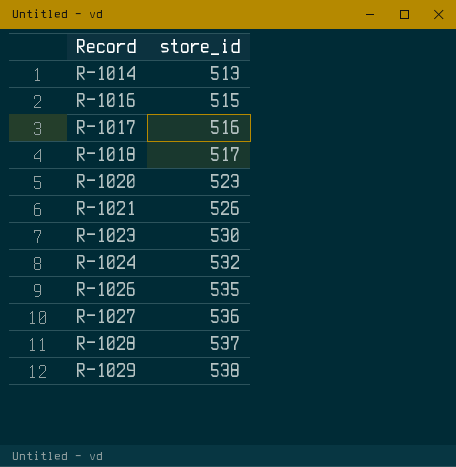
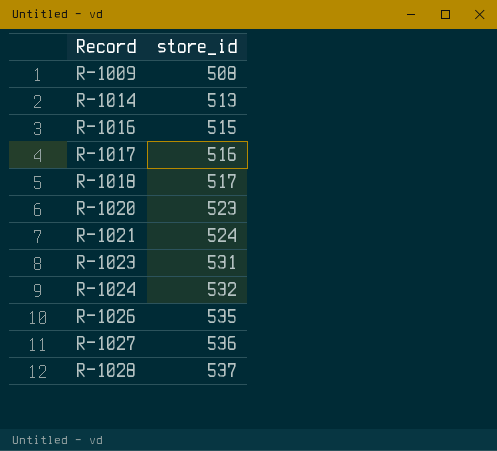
row R-1029: 538 -> none
row R-1009: none -> 508
R-1021 | store_id: 526 -> 524
R-1023 | store_id: 530 -> 531

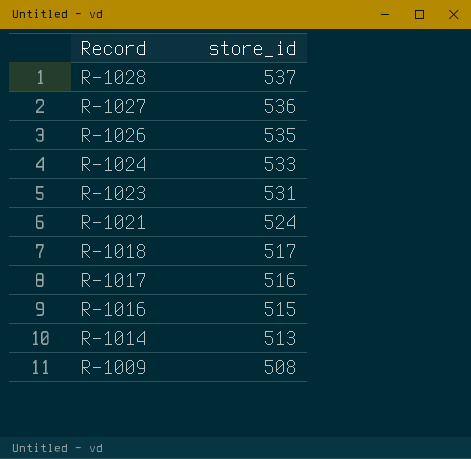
row order: Record ascending -> Record descending
row R-1020: 523 -> none
R-1024 | store_id: 532 -> 533

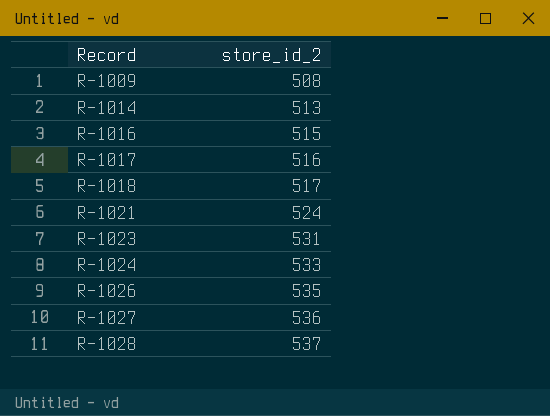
row order: Record descending -> Record ascending
column name: store_id -> store_id_2

